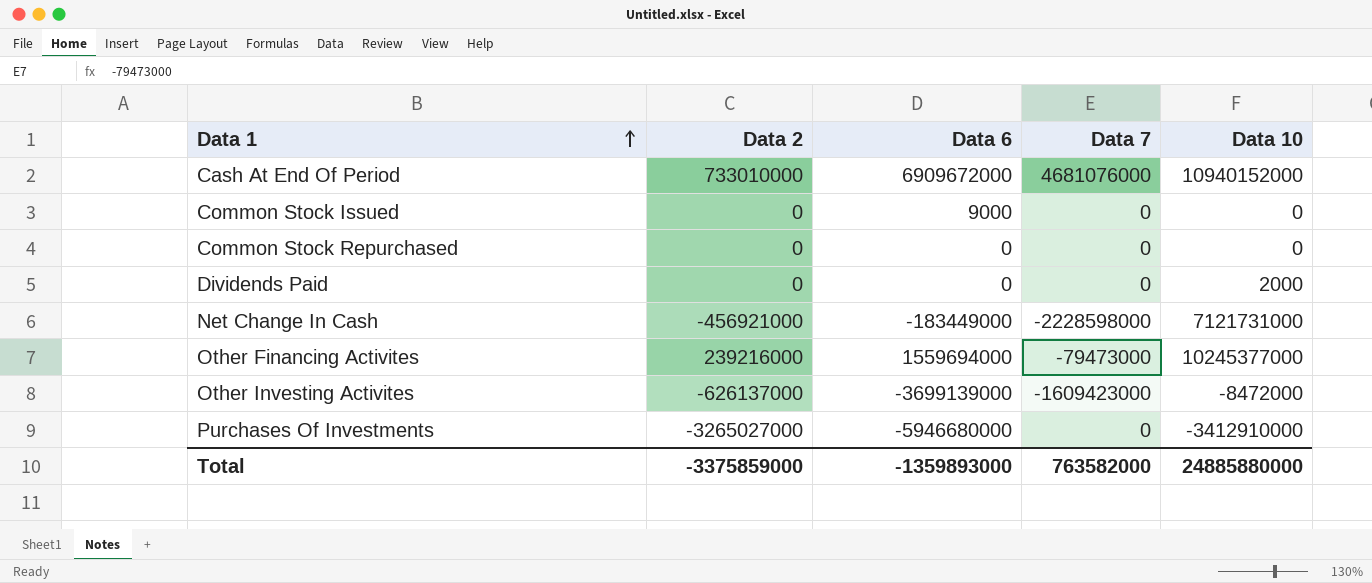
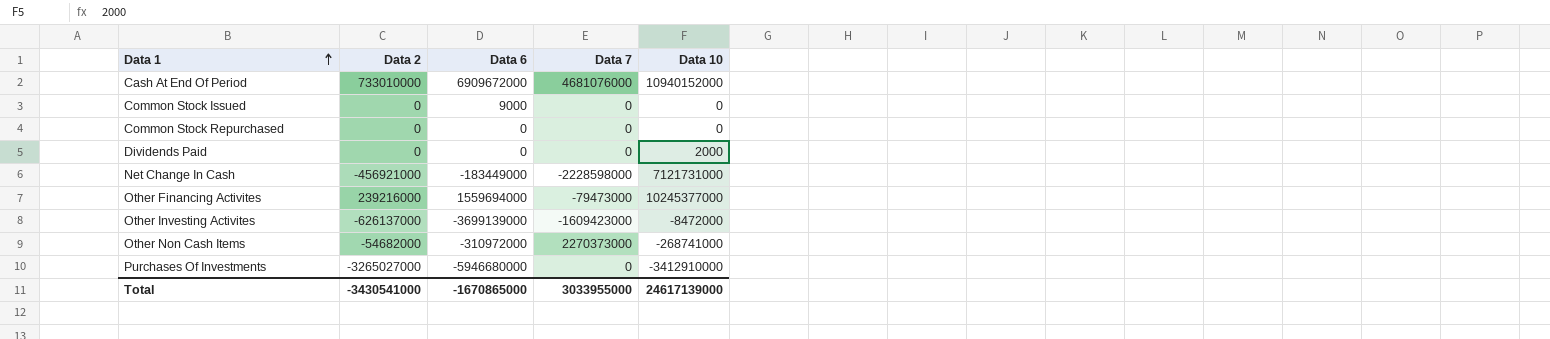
row Other Non Cash Items: none -> -54682000 | -310972000 | 2270373000 | -268741000
Total | Data 2: -3375859000 -> -3430541000
Total | Data 6: -1359893000 -> -1670865000
Total | Data 7: 763582000 -> 3033955000
Total | Data 10: 24885880000 -> 24617139000

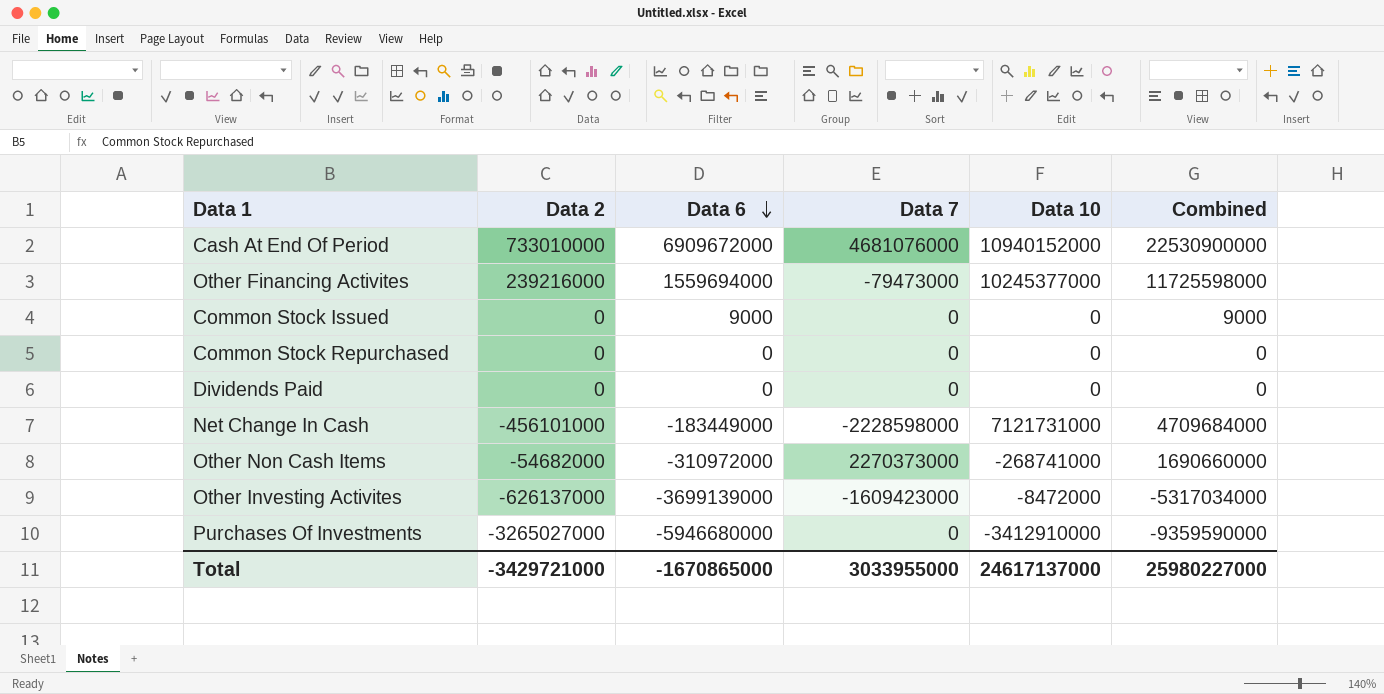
row order: Data 1 ascending -> Data 6 descending
column Combined | formula: none -> [Data 6] + [Data 7] + [Data 10]
Dividends Paid | Data 10: 2000 -> 0
Net Change In Cash | Data 2: -456921000 -> -456101000
Total | Data 2: -3430541000 -> -3429721000
Total | Data 10: 24617139000 -> 24617137000

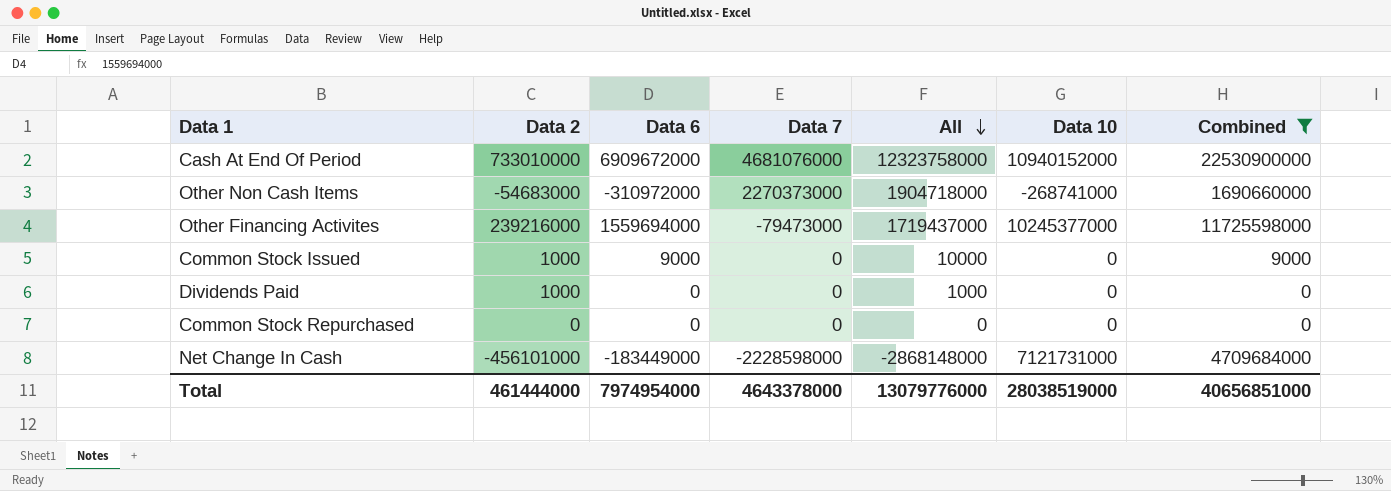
filter: none -> Combined >= 0
row order: Data 6 descending -> All descending
column All | formula: none -> [Data 2] + [Data 6] + [Data 7]
Other Non Cash Items | Data 2: -54682000 -> -54683000
Common Stock Issued | Data 2: 0 -> 1000
Dividends Paid | Data 2: 0 -> 1000
Total | Data 2: -3429721000 -> 461444000
Total | Data 6: -1670865000 -> 7974954000
Total | Data 7: 3033955000 -> 4643378000
Total | Data 10: 24617137000 -> 28038519000
Total | Combined: 25980227000 -> 40656851000

